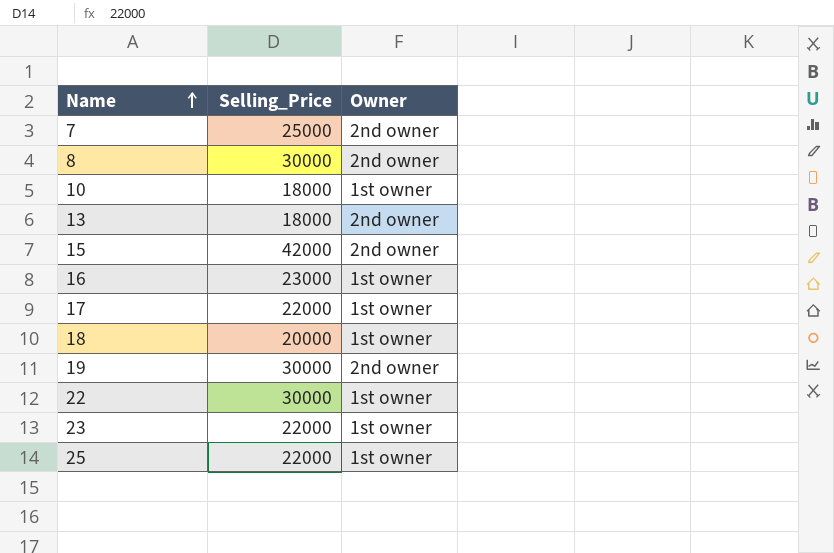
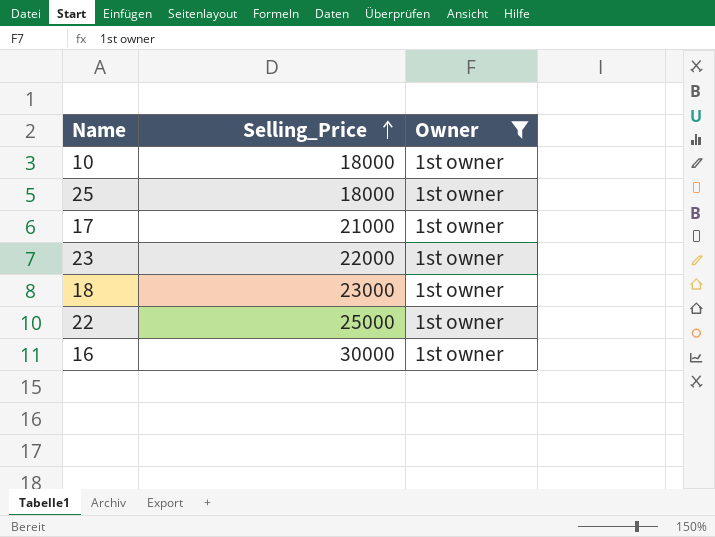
filter: none -> Owner = 1st owner
row order: Name ascending -> Selling_Price ascending
25 | Selling_Price: 22000 -> 18000
17 | Selling_Price: 22000 -> 21000
18 | Selling_Price: 20000 -> 23000
22 | Selling_Price: 30000 -> 25000
16 | Selling_Price: 23000 -> 30000

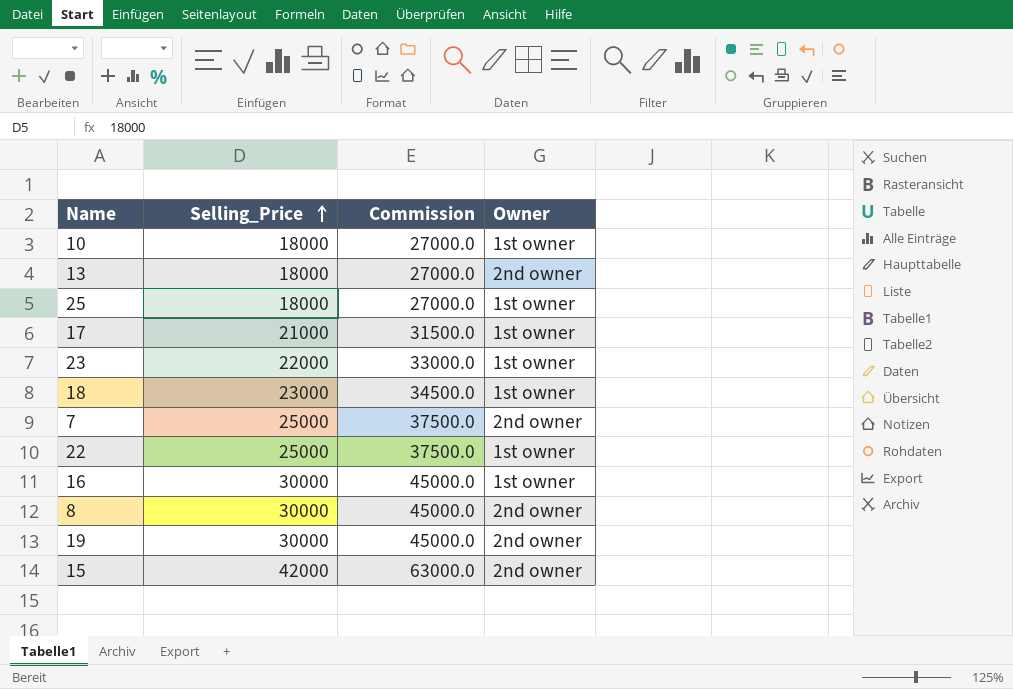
filter: Owner = 1st owner -> none
column Commission | formula: none -> [Selling_Price] * 1.5

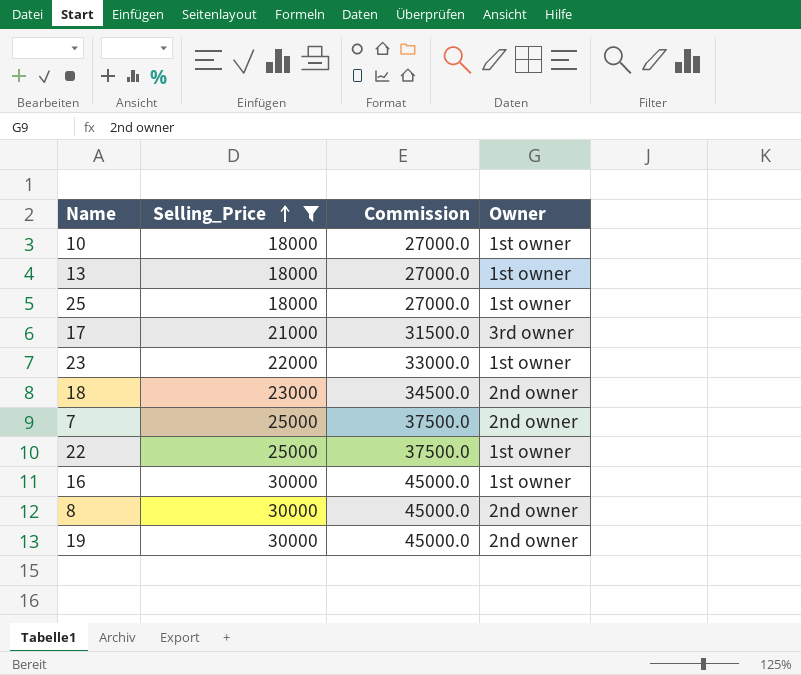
filter: none -> Selling_Price != 42000
13 | Owner: 2nd owner -> 1st owner
17 | Owner: 1st owner -> 3rd owner
18 | Owner: 1st owner -> 2nd owner

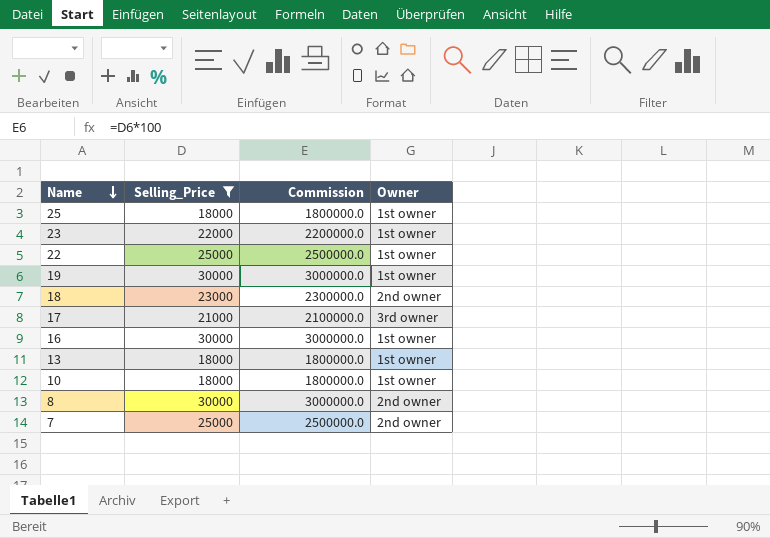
row order: Selling_Price ascending -> Name descending
column Commission | formula: [Selling_Price] * 1.5 -> [Selling_Price] * 100
19 | Owner: 2nd owner -> 1st owner

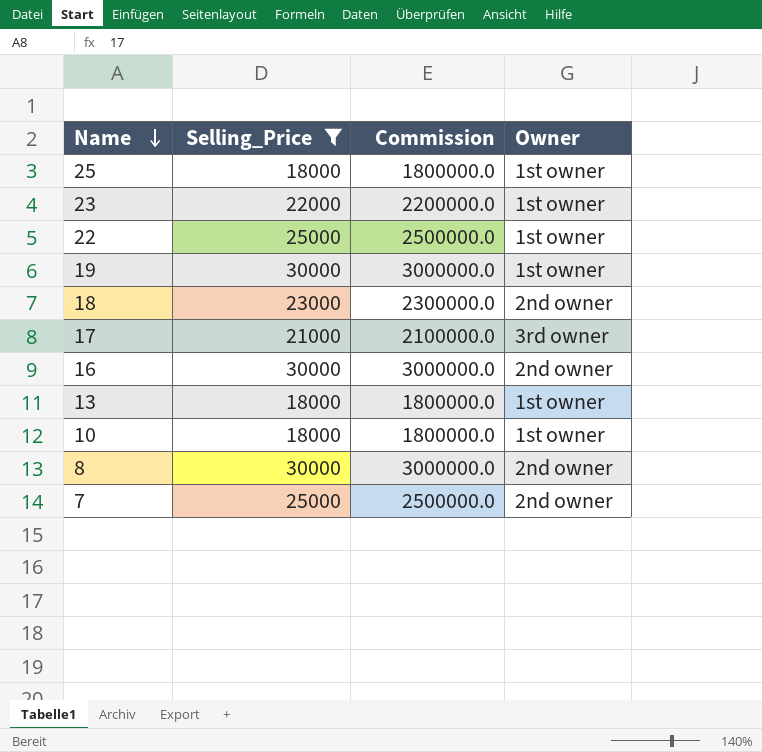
16 | Owner: 1st owner -> 2nd owner

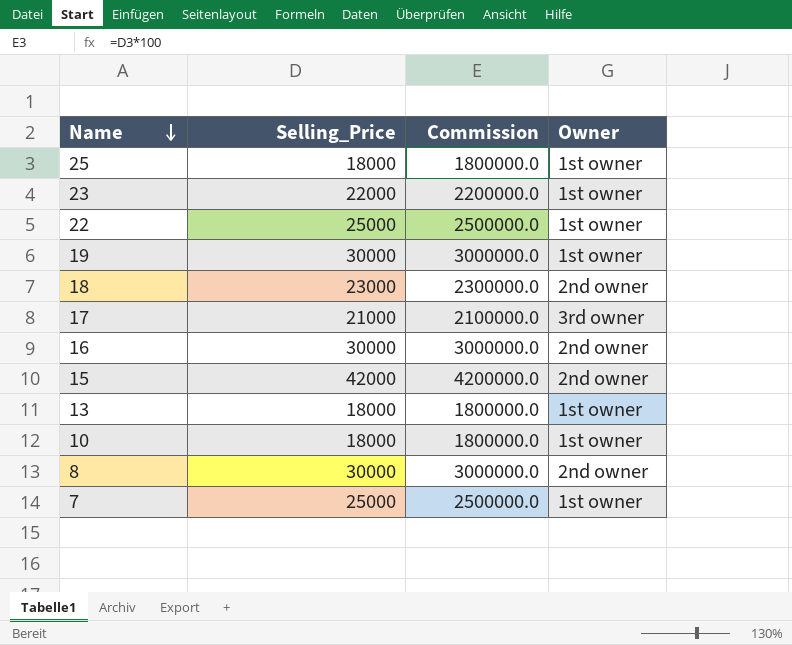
filter: Selling_Price != 42000 -> none
7 | Owner: 2nd owner -> 1st owner

